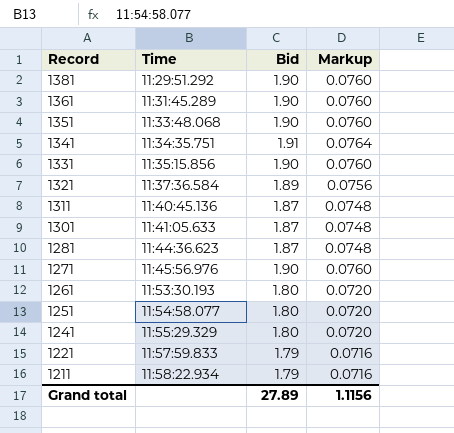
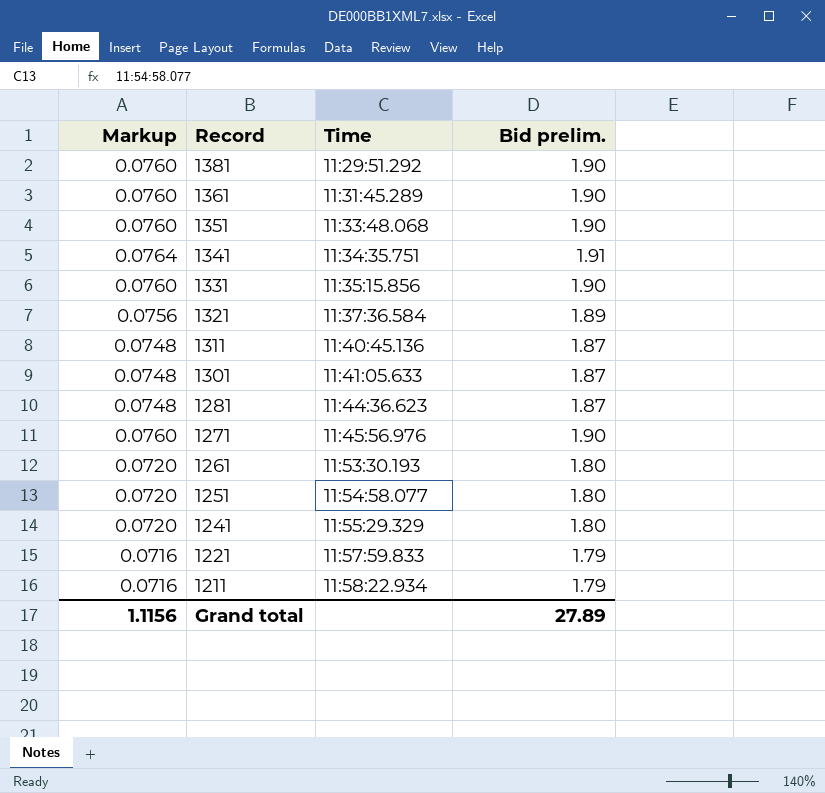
column Markup | position: 4 -> 1
column name: Bid -> Bid prelim.

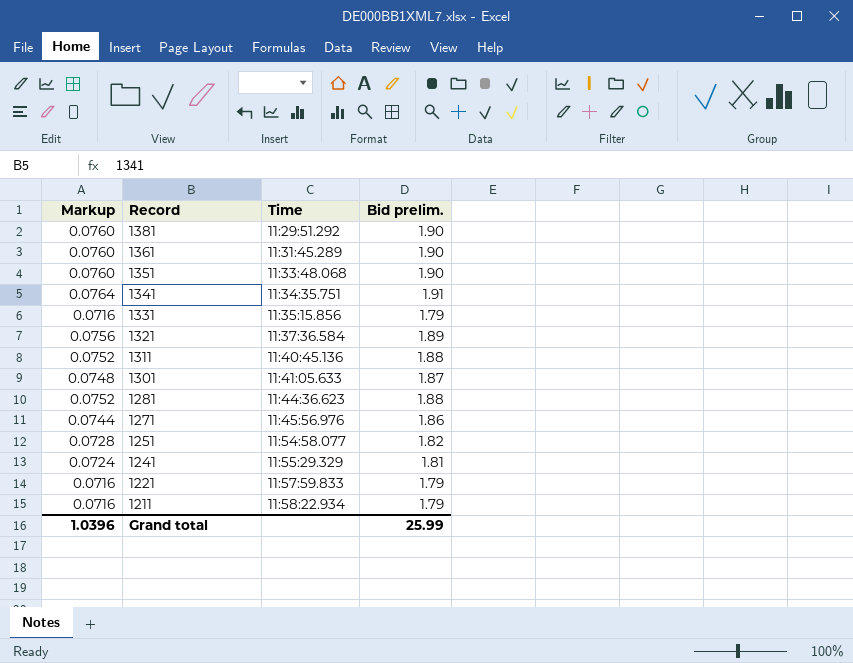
row 1261: 0.0720 | 11:53:30.193 | 1.80 -> none
1331 | Markup: 0.0760 -> 0.0716
1331 | Bid prelim.: 1.90 -> 1.79
1311 | Markup: 0.0748 -> 0.0752
1311 | Bid prelim.: 1.87 -> 1.88
1281 | Markup: 0.0748 -> 0.0752
1281 | Bid prelim.: 1.87 -> 1.88
1271 | Markup: 0.0760 -> 0.0744
1271 | Bid prelim.: 1.90 -> 1.86
1251 | Markup: 0.0720 -> 0.0728
1251 | Bid prelim.: 1.80 -> 1.82
1241 | Markup: 0.0720 -> 0.0724
1241 | Bid prelim.: 1.80 -> 1.81
Grand total | Markup: 1.1156 -> 1.0396
Grand total | Bid prelim.: 27.89 -> 25.99

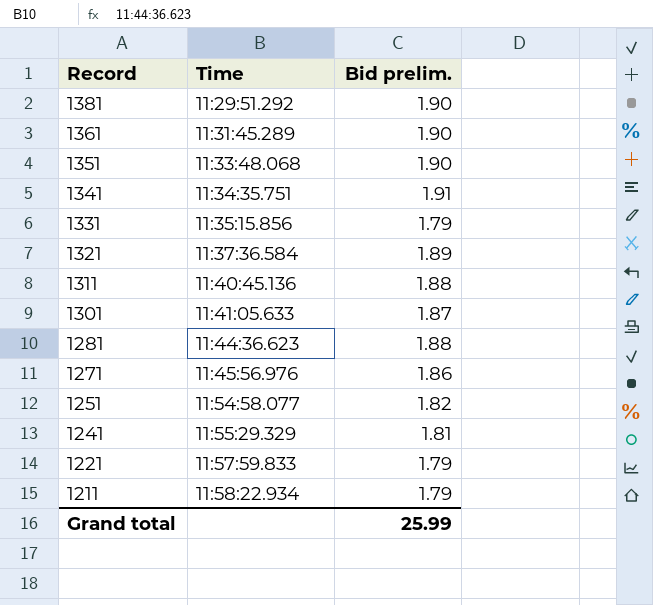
column Markup | formula: [Bid prelim.] * 0.04 -> none

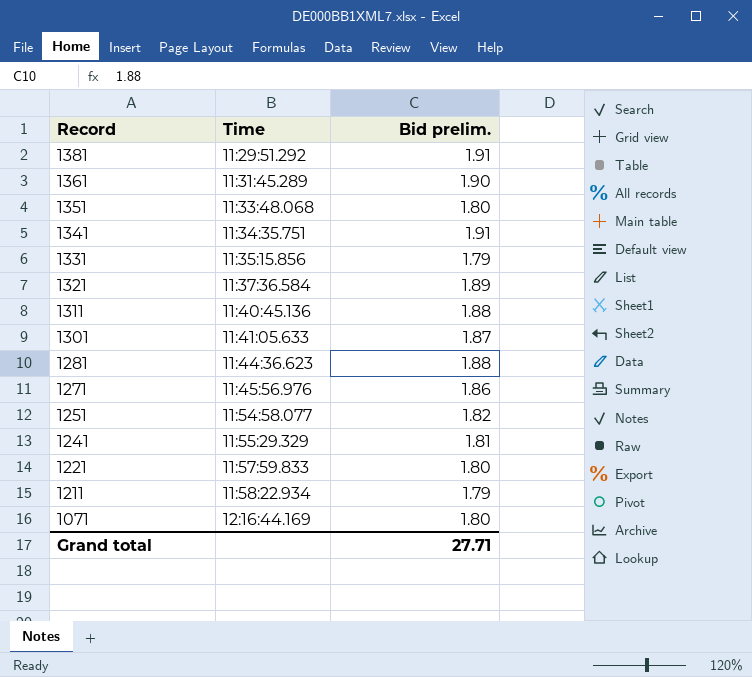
1381 | Bid prelim.: 1.90 -> 1.91
1351 | Bid prelim.: 1.90 -> 1.80
1221 | Bid prelim.: 1.79 -> 1.80
row 1071: none -> 12:16:44.169 | 1.80
Grand total | Bid prelim.: 25.99 -> 27.71

